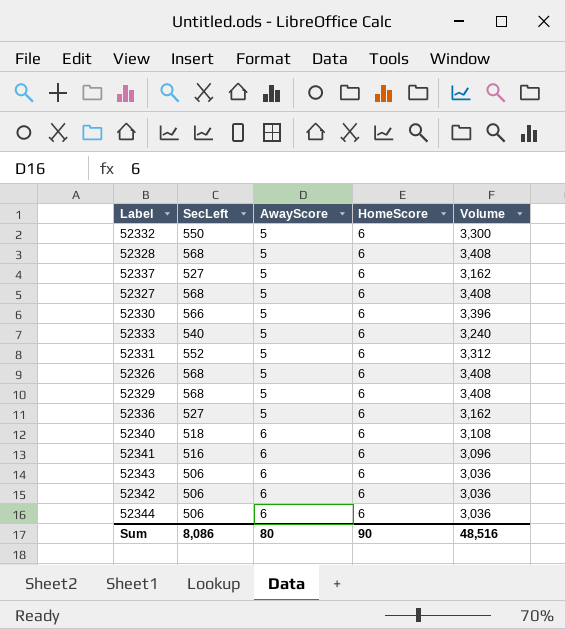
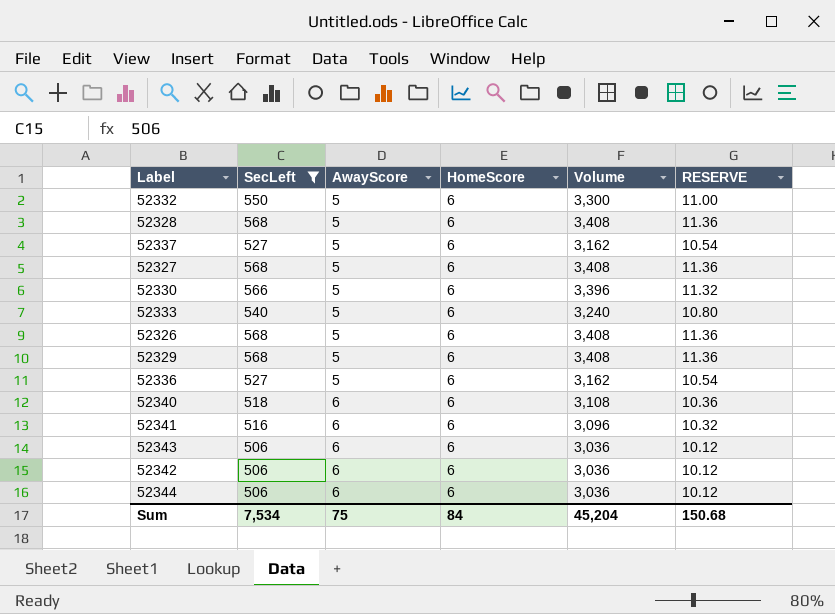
filter: none -> SecLeft != 552
column RESERVE | formula: none -> [SecLeft] * 0.02
Sum | SecLeft: 8,086 -> 7,534
Sum | AwayScore: 80 -> 75
Sum | HomeScore: 90 -> 84
Sum | Volume: 48,516 -> 45,204

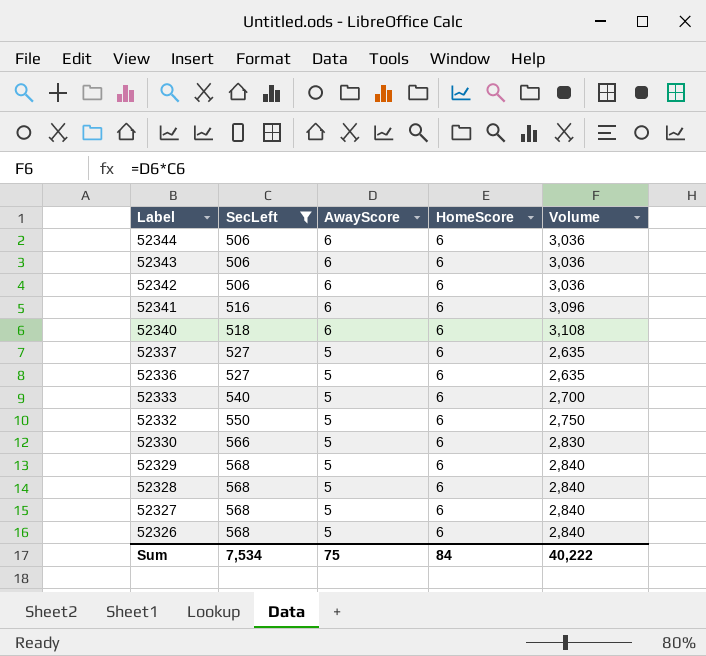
row order: AwayScore ascending -> Label descending
column RESERVE | formula: [SecLeft] * 0.02 -> none
column Volume | formula: [SecLeft] * [HomeScore] -> [SecLeft] * [AwayScore]
Sum | Volume: 45,204 -> 40,222

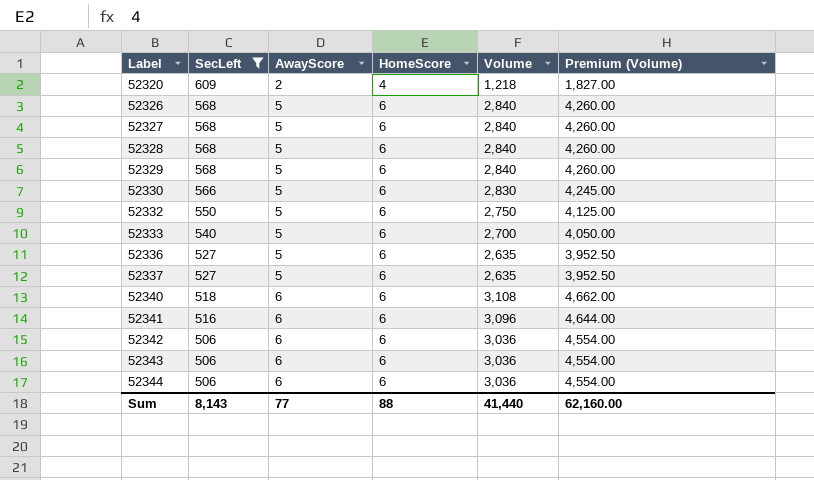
row order: Label descending -> Label ascending
column Premium (Volume) | formula: none -> [Volume] * 1.5
row 52320: none -> 609 | 2 | 4 | 1,218 | 1,827.00
Sum | SecLeft: 7,534 -> 8,143
Sum | AwayScore: 75 -> 77
Sum | HomeScore: 84 -> 88
Sum | Volume: 40,222 -> 41,440

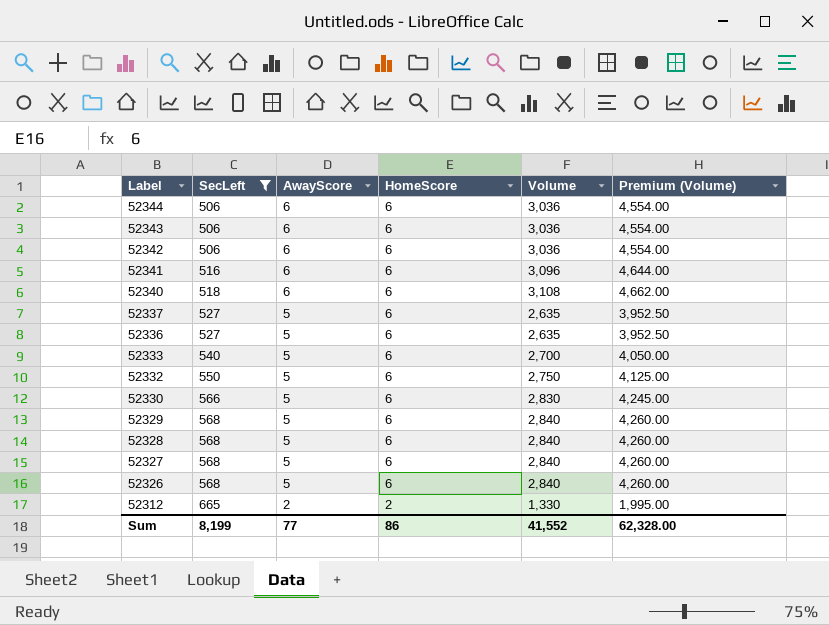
row order: Label ascending -> Label descending
row 52320: 609 | 2 | 4 | 1,218 | 1,827.00 -> none
row 52312: none -> 665 | 2 | 2 | 1,330 | 1,995.00
Sum | SecLeft: 8,143 -> 8,199
Sum | HomeScore: 88 -> 86
Sum | Volume: 41,440 -> 41,552
Sum | Premium (Volume): 62,160.00 -> 62,328.00

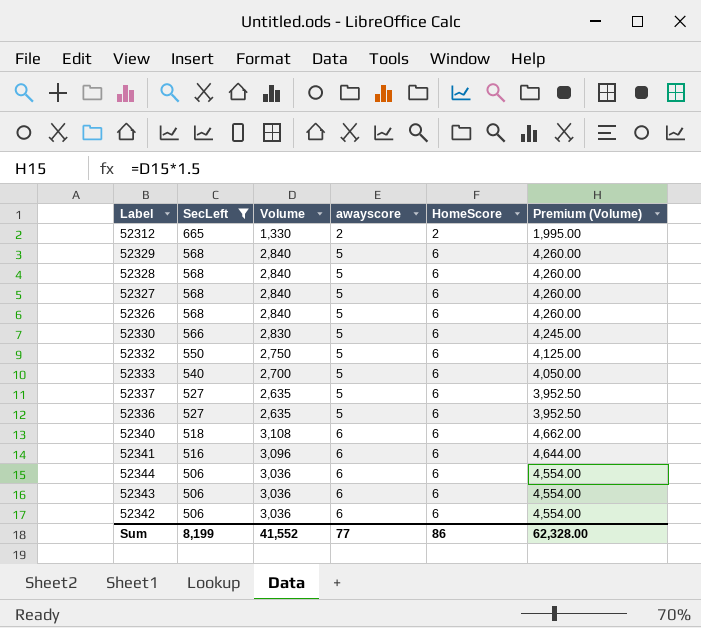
row order: Label descending -> SecLeft descending
column Volume | position: 5 -> 3
column name: AwayScore -> awayscore

